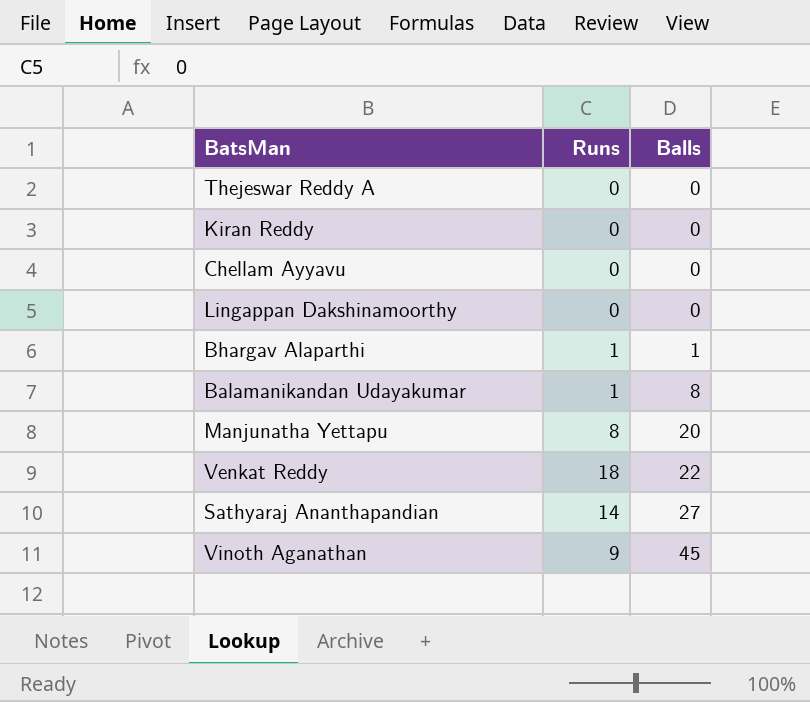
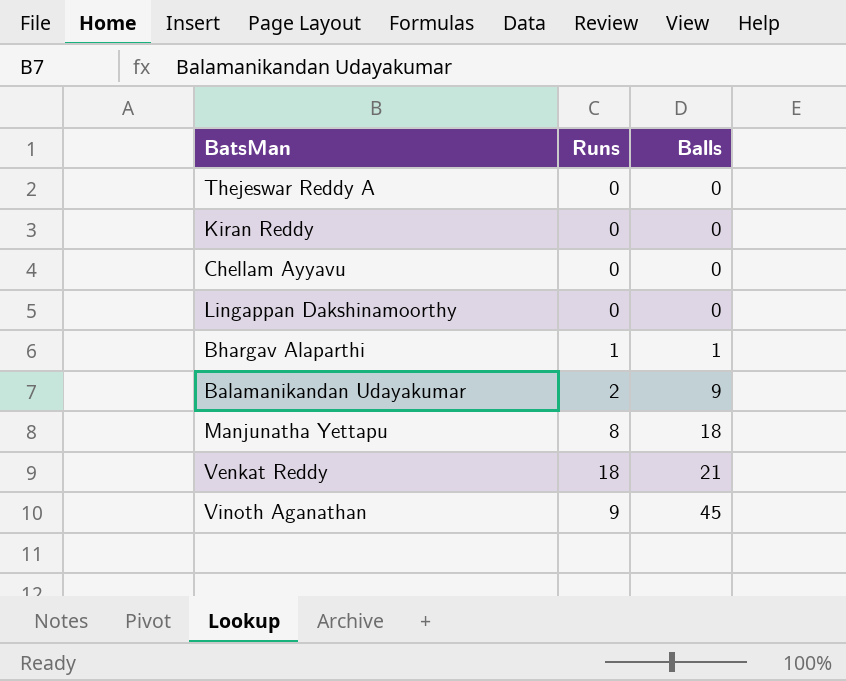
row Sathyaraj Ananthapandian: 14 | 27 -> none
Balamanikandan Udayakumar | Runs: 1 -> 2
Balamanikandan Udayakumar | Balls: 8 -> 9
Manjunatha Yettapu | Balls: 20 -> 18
Venkat Reddy | Balls: 22 -> 21

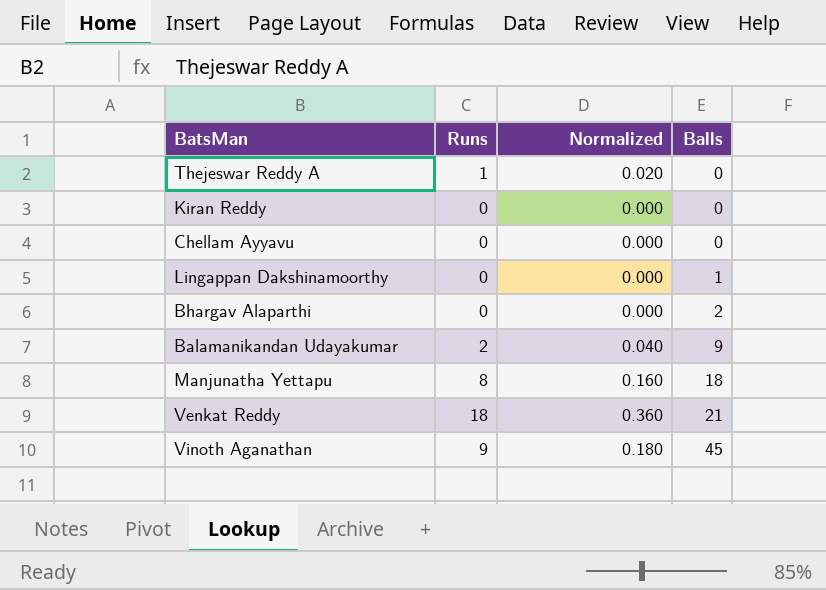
column Normalized | formula: none -> [Runs] * 0.02
Thejeswar Reddy A | Runs: 0 -> 1
Lingappan Dakshinamoorthy | Balls: 0 -> 1
Bhargav Alaparthi | Runs: 1 -> 0
Bhargav Alaparthi | Balls: 1 -> 2

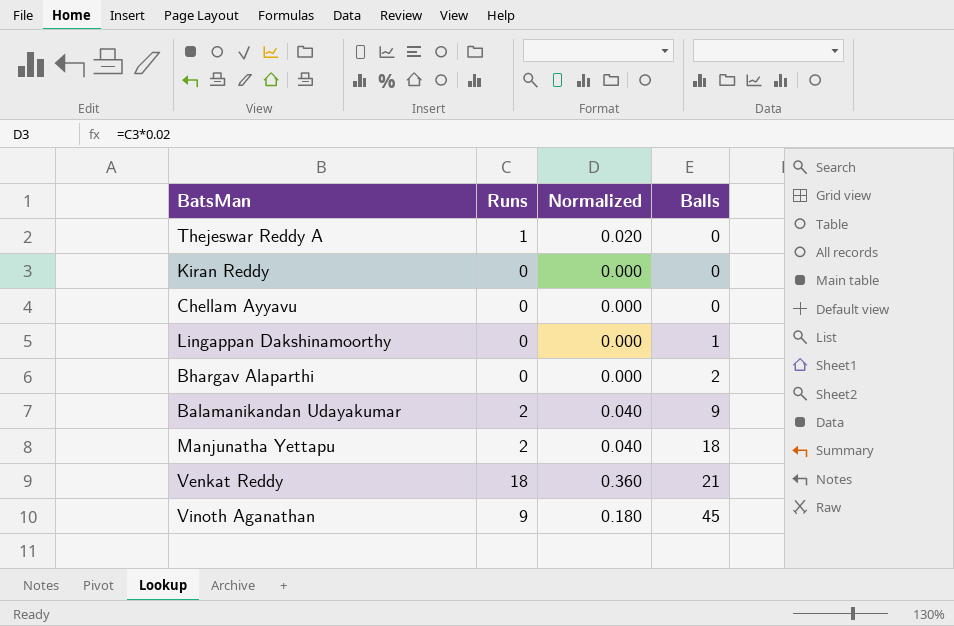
Manjunatha Yettapu | Runs: 8 -> 2
Manjunatha Yettapu | Normalized: 0.160 -> 0.040

